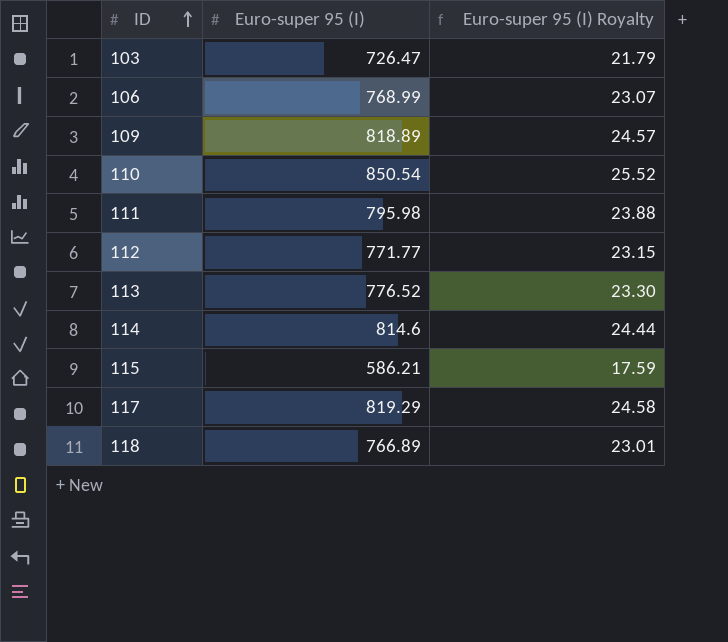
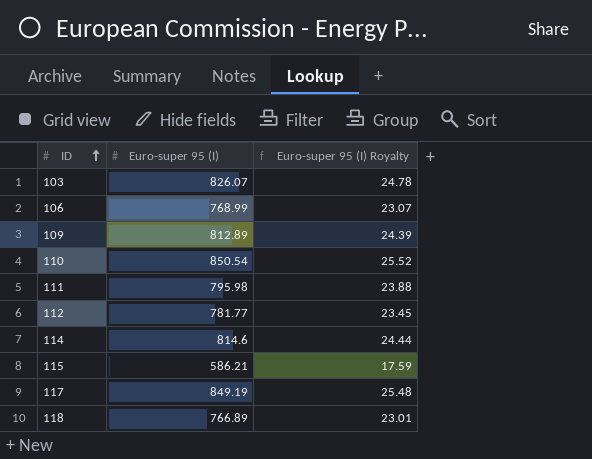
row 113: 776.52 | 23.30 -> none
103 | Euro-super 95 (I): 726.47 -> 826.07
103 | Euro-super 95 (I) Royalty: 21.79 -> 24.78
109 | Euro-super 95 (I): 818.89 -> 812.89
109 | Euro-super 95 (I) Royalty: 24.57 -> 24.39
112 | Euro-super 95 (I): 771.77 -> 781.77
112 | Euro-super 95 (I) Royalty: 23.15 -> 23.45
117 | Euro-super 95 (I): 819.29 -> 849.19
117 | Euro-super 95 (I) Royalty: 24.58 -> 25.48

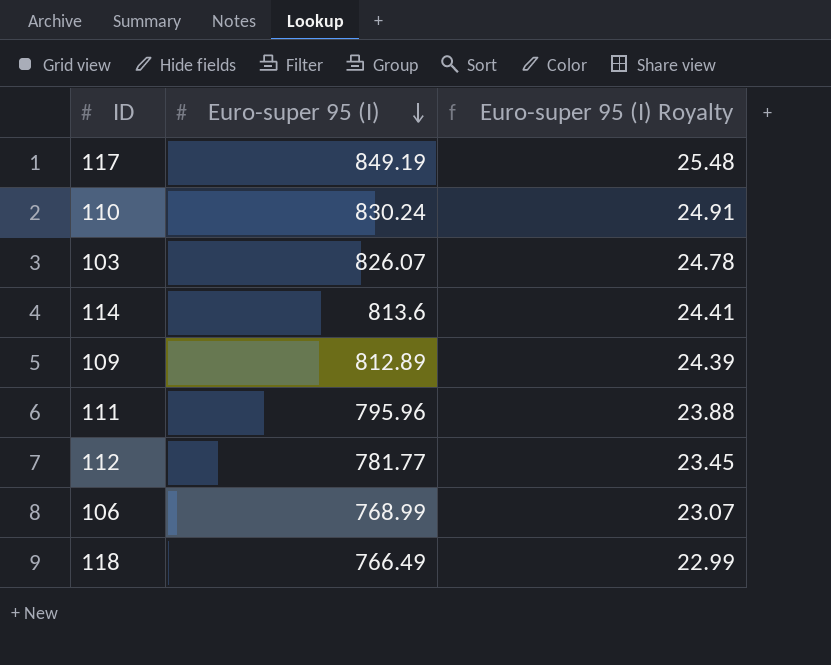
row order: ID ascending -> Euro-super 95 (I) descending
row 115: 586.21 | 17.59 -> none
110 | Euro-super 95 (I): 850.54 -> 830.24
110 | Euro-super 95 (I) Royalty: 25.52 -> 24.91
114 | Euro-super 95 (I): 814.6 -> 813.6
114 | Euro-super 95 (I) Royalty: 24.44 -> 24.41
111 | Euro-super 95 (I): 795.98 -> 795.96
118 | Euro-super 95 (I): 766.89 -> 766.49
118 | Euro-super 95 (I) Royalty: 23.01 -> 22.99

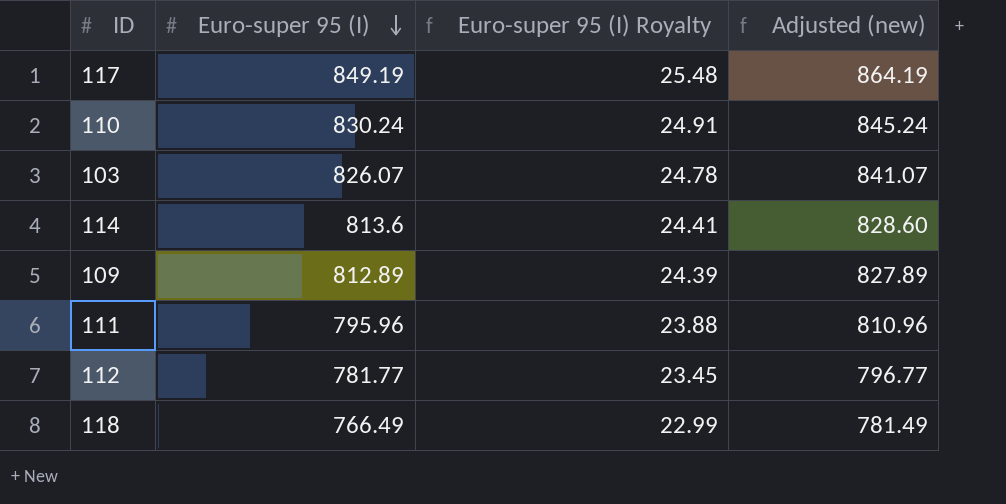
column Adjusted (new) | formula: none -> [Euro-super 95 (I)] + 15
row 106: 768.99 | 23.07 -> none

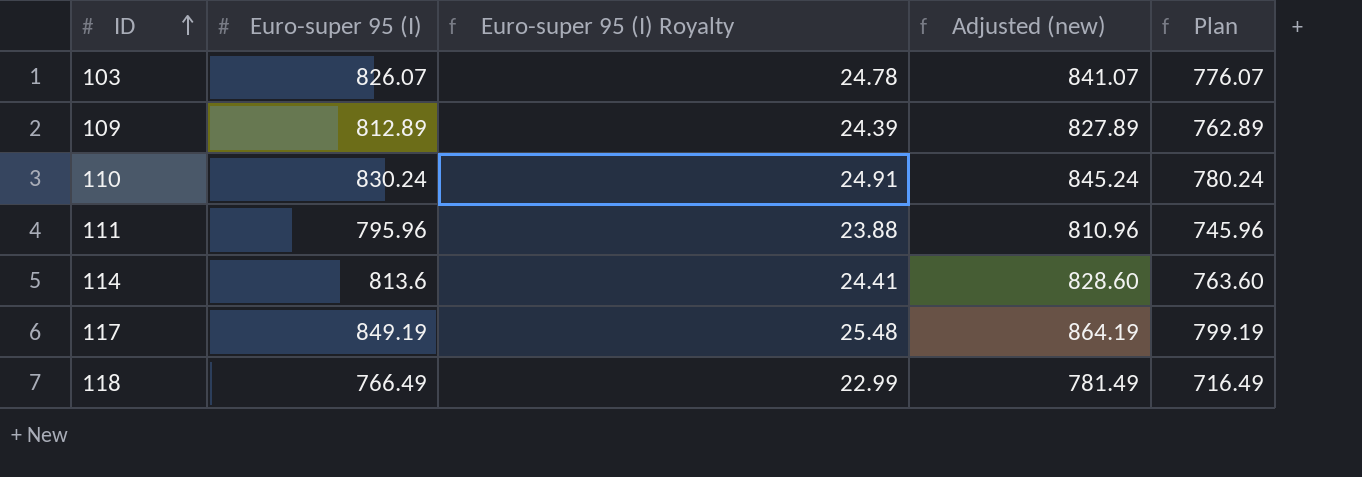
row order: Euro-super 95 (I) descending -> ID ascending
column Plan | formula: none -> [Euro-super 95 (I)] - 50
row 112: 781.77 | 23.45 | 796.77 -> none

